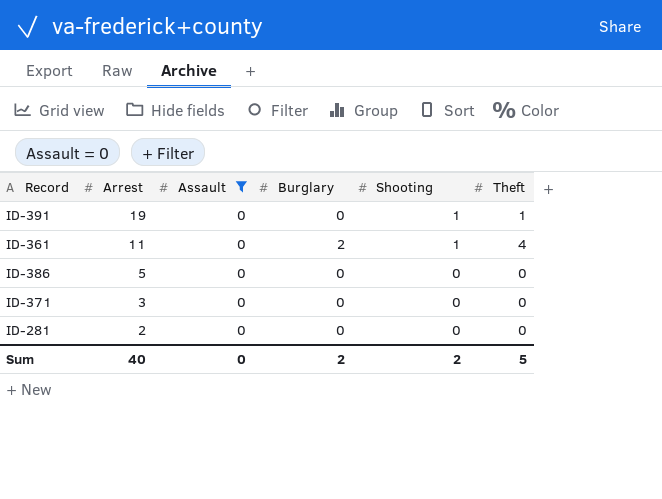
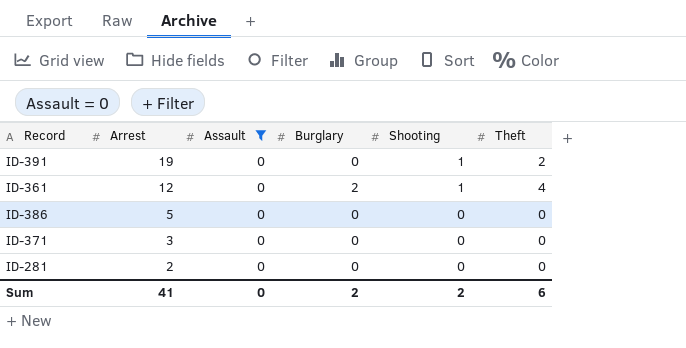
ID-391 | Theft: 1 -> 2
ID-361 | Arrest: 11 -> 12
Sum | Arrest: 40 -> 41
Sum | Theft: 5 -> 6

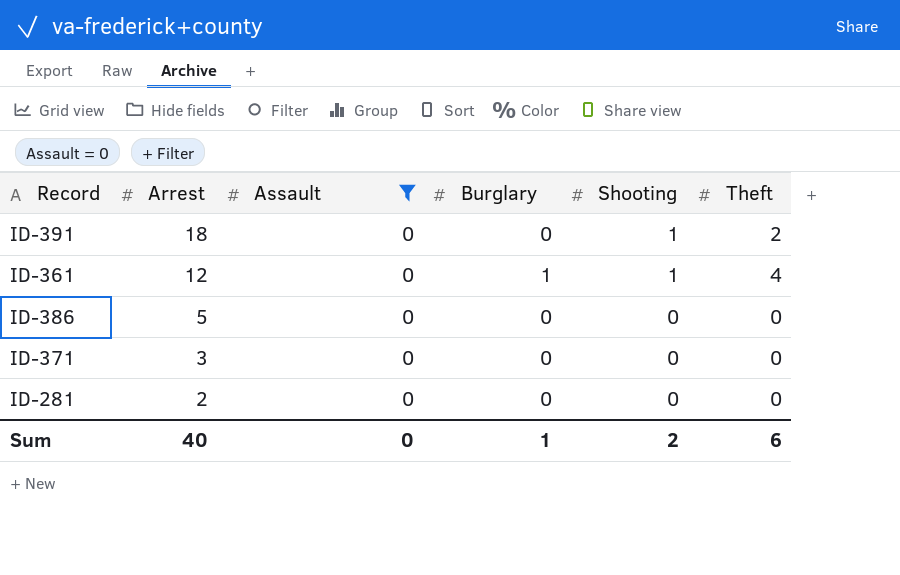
ID-391 | Arrest: 19 -> 18
ID-361 | Burglary: 2 -> 1
Sum | Arrest: 41 -> 40
Sum | Burglary: 2 -> 1

